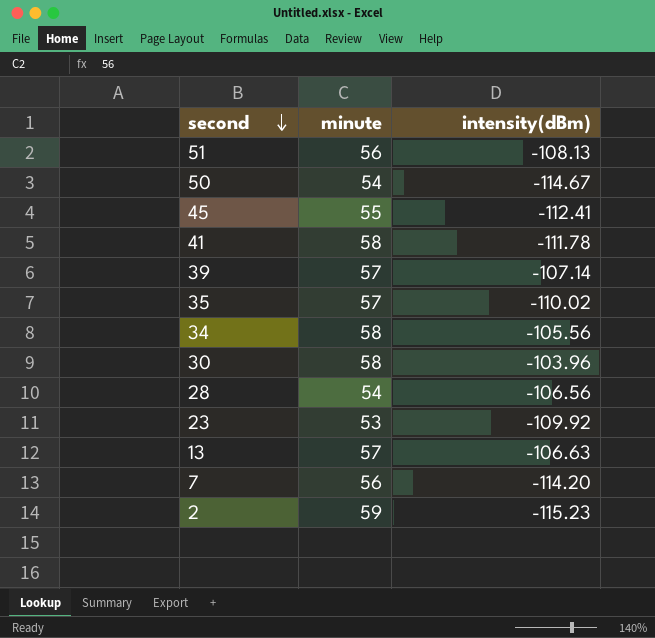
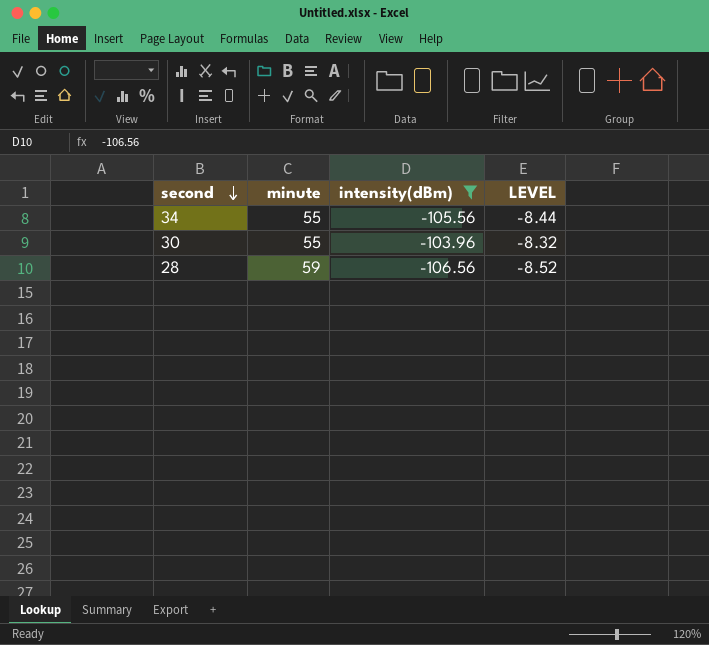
filter: none -> intensity(dBm) >= -106.56
column LEVEL | formula: none -> [intensity(dBm)] * 0.08
34 | minute: 58 -> 55
30 | minute: 58 -> 55
28 | minute: 54 -> 59

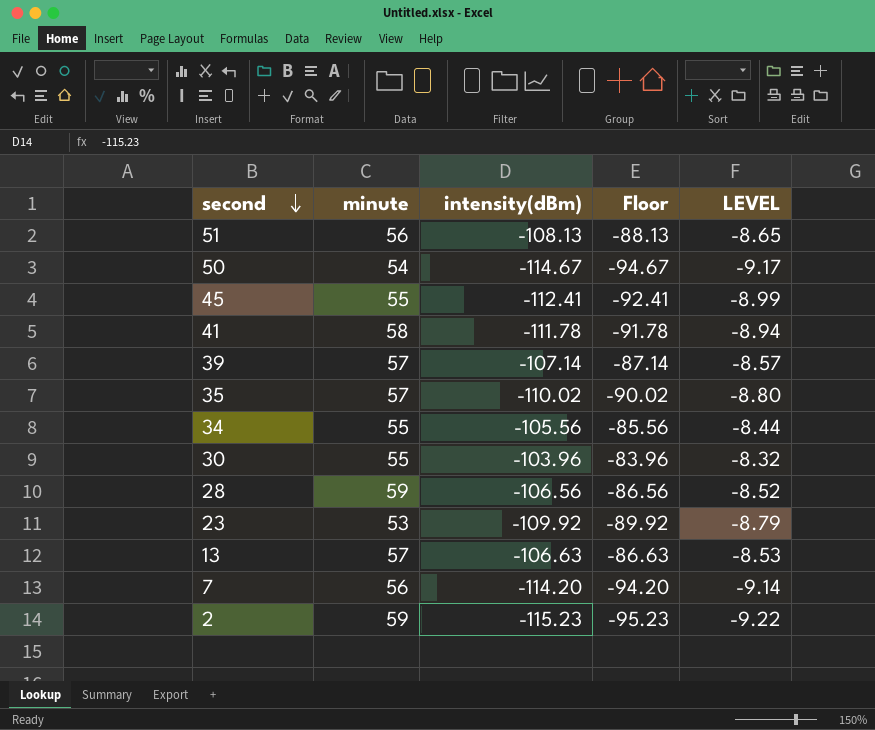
filter: intensity(dBm) >= -106.56 -> none
column Floor | formula: none -> [intensity(dBm)] + 20

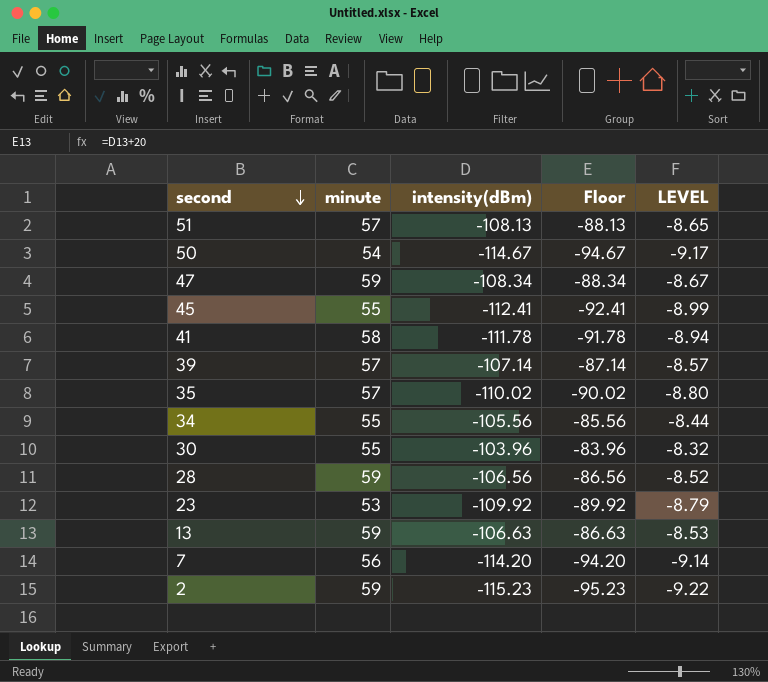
51 | minute: 56 -> 57
row 47: none -> 59 | -108.34 | -88.34 | -8.67
13 | minute: 57 -> 59

